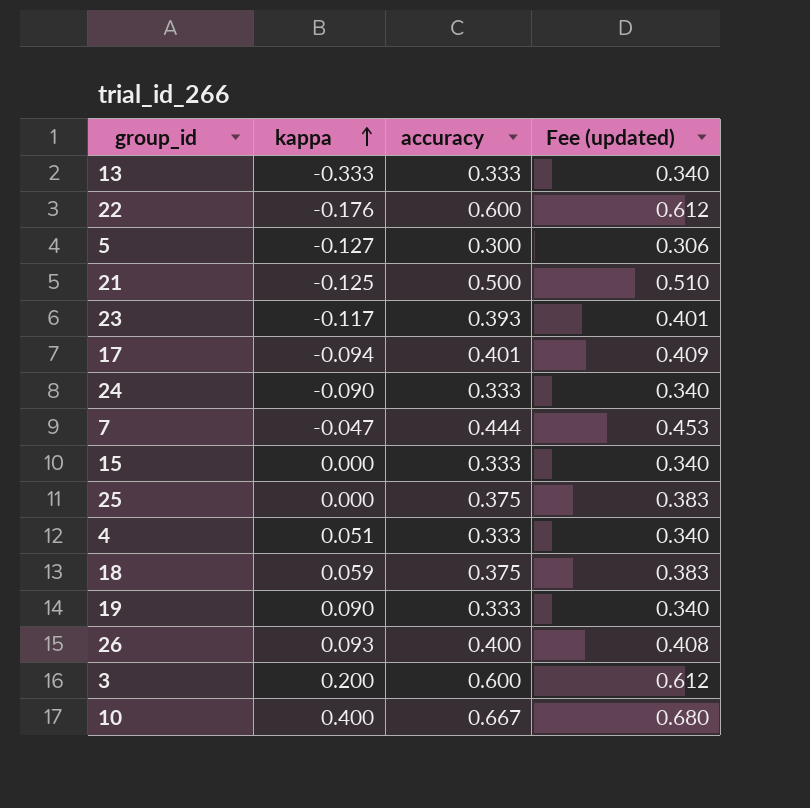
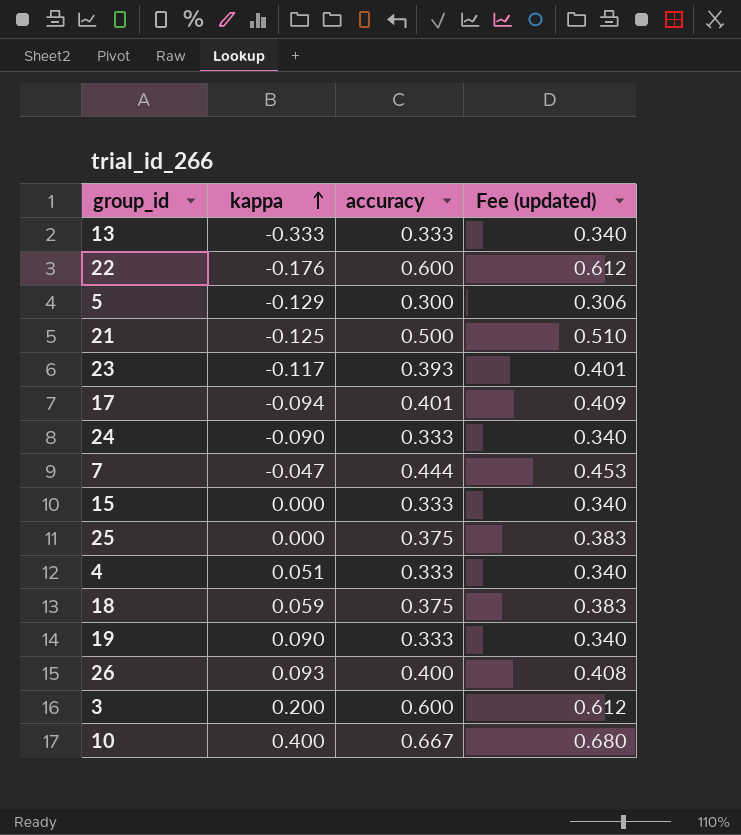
5 | kappa: -0.127 -> -0.129

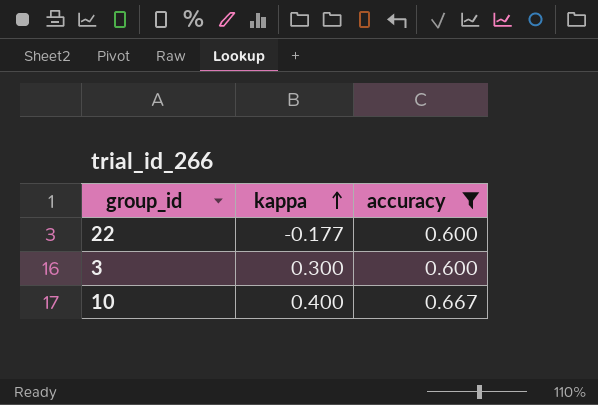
filter: none -> accuracy >= 0.600
column Fee (updated) | formula: [accuracy] * 1.02 -> none
22 | kappa: -0.176 -> -0.177
3 | kappa: 0.200 -> 0.300

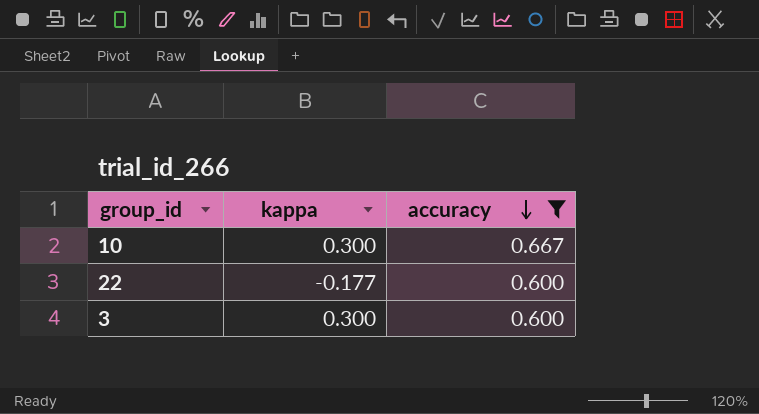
row order: kappa ascending -> accuracy descending
10 | kappa: 0.400 -> 0.300

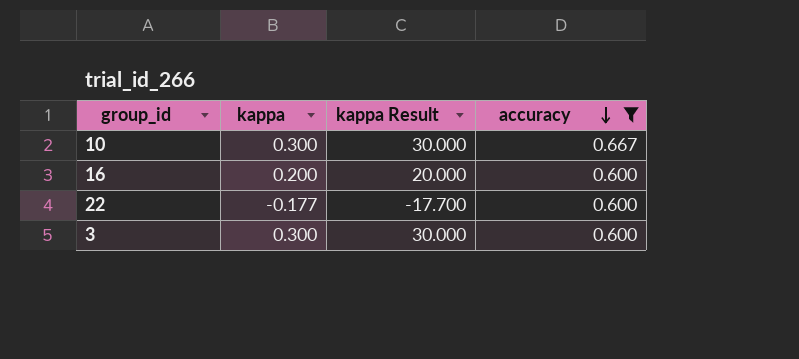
column kappa Result | formula: none -> [kappa] * 100
row 16: none -> 0.200 | 20.000 | 0.600

